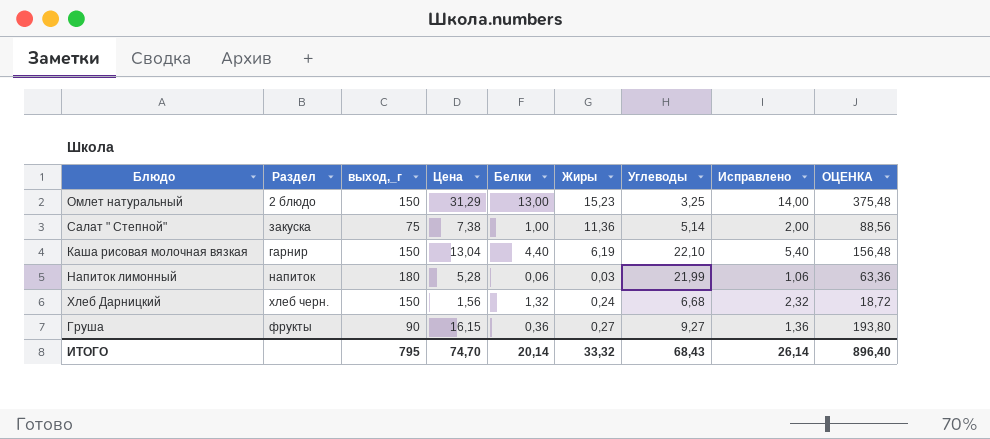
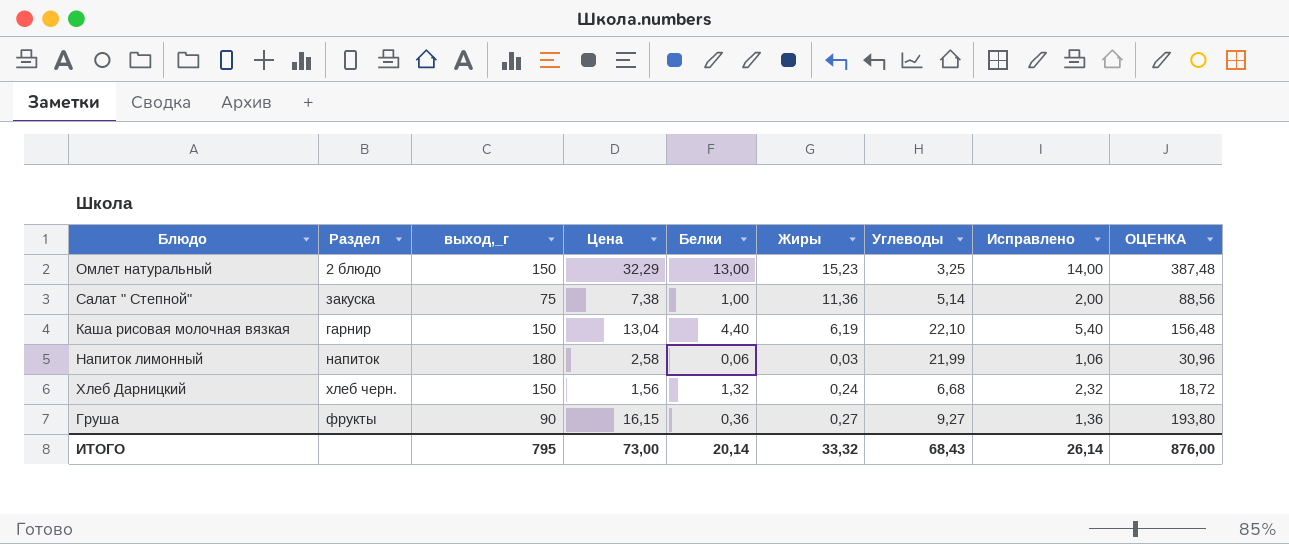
Омлет натуральный | Цена: 31,29 -> 32,29
Омлет натуральный | ОЦЕНКА: 375,48 -> 387,48
Напиток лимонный | Цена: 5,28 -> 2,58
Напиток лимонный | ОЦЕНКА: 63,36 -> 30,96
ИТОГО | Цена: 74,70 -> 73,00
ИТОГО | ОЦЕНКА: 896,40 -> 876,00

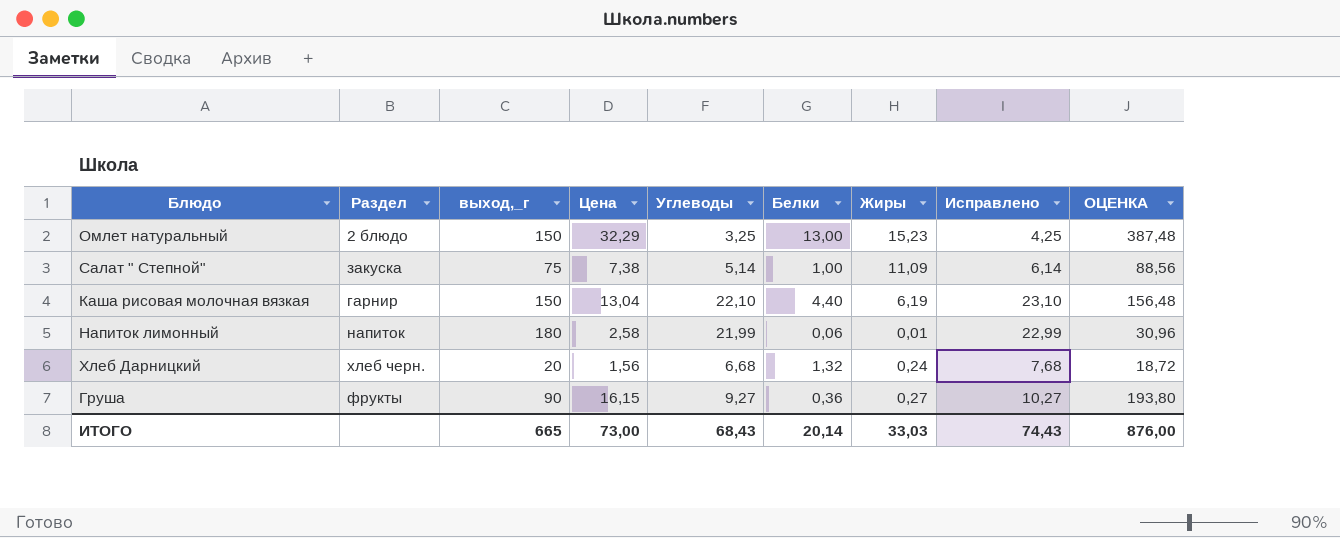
column Углеводы | position: 7 -> 5
column Исправлено | formula: [Белки] + 1 -> [Углеводы] + 1
Салат " Степной" | Жиры: 11,36 -> 11,09
Напиток лимонный | Жиры: 0,03 -> 0,01
Хлеб Дарницкий | выход,_г: 150 -> 20
ИТОГО | выход,_г: 795 -> 665
ИТОГО | Жиры: 33,32 -> 33,03
ИТОГО | Исправлено: 26,14 -> 74,43

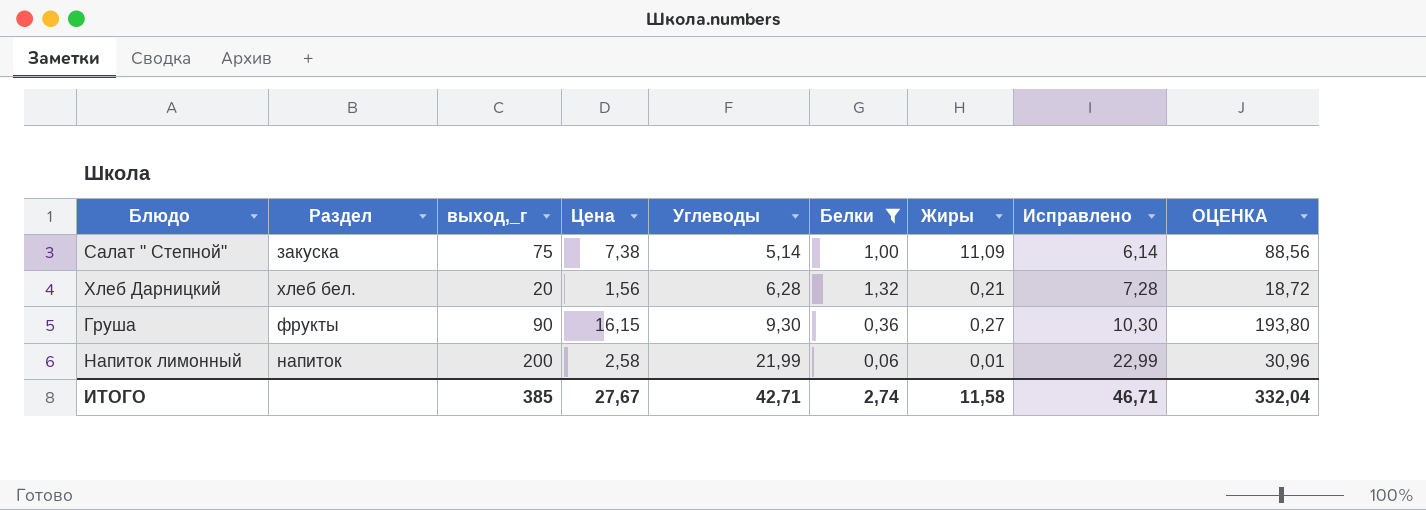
filter: none -> Белки <= 1,32
row order: none -> Углеводы ascending
Хлеб Дарницкий | Раздел: хлеб черн. -> хлеб бел.
Хлеб Дарницкий | Углеводы: 6,68 -> 6,28
Хлеб Дарницкий | Жиры: 0,24 -> 0,21
Хлеб Дарницкий | Исправлено: 7,68 -> 7,28
Груша | Углеводы: 9,27 -> 9,30
Груша | Исправлено: 10,27 -> 10,30
Напиток лимонный | выход,_г: 180 -> 200
ИТОГО | выход,_г: 665 -> 385
ИТОГО | Цена: 73,00 -> 27,67
ИТОГО | Углеводы: 68,43 -> 42,71
ИТОГО | Белки: 20,14 -> 2,74
ИТОГО | Жиры: 33,03 -> 11,58
ИТОГО | Исправлено: 74,43 -> 46,71
ИТОГО | ОЦЕНКА: 876,00 -> 332,04

